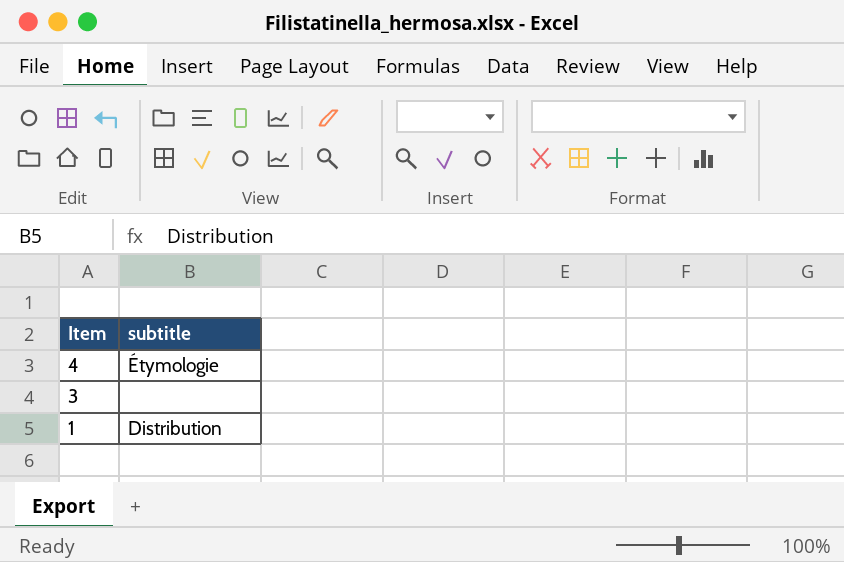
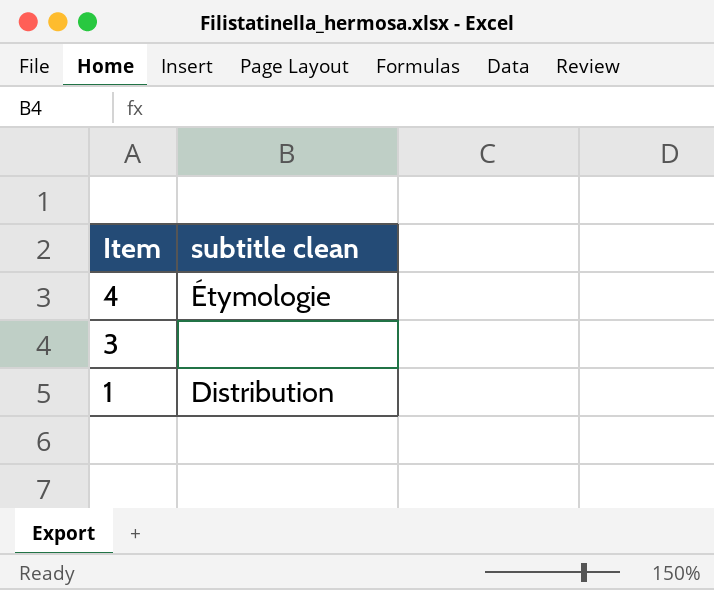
column name: subtitle -> subtitle clean

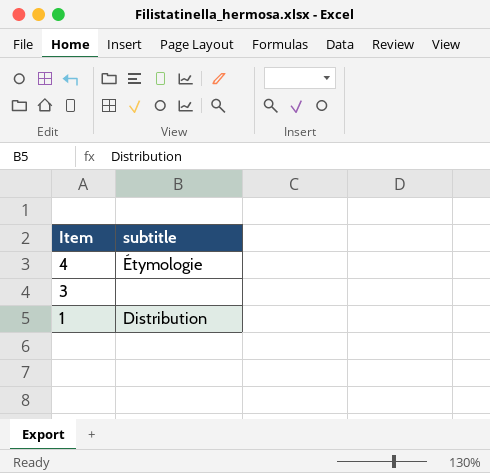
column name: subtitle clean -> subtitle

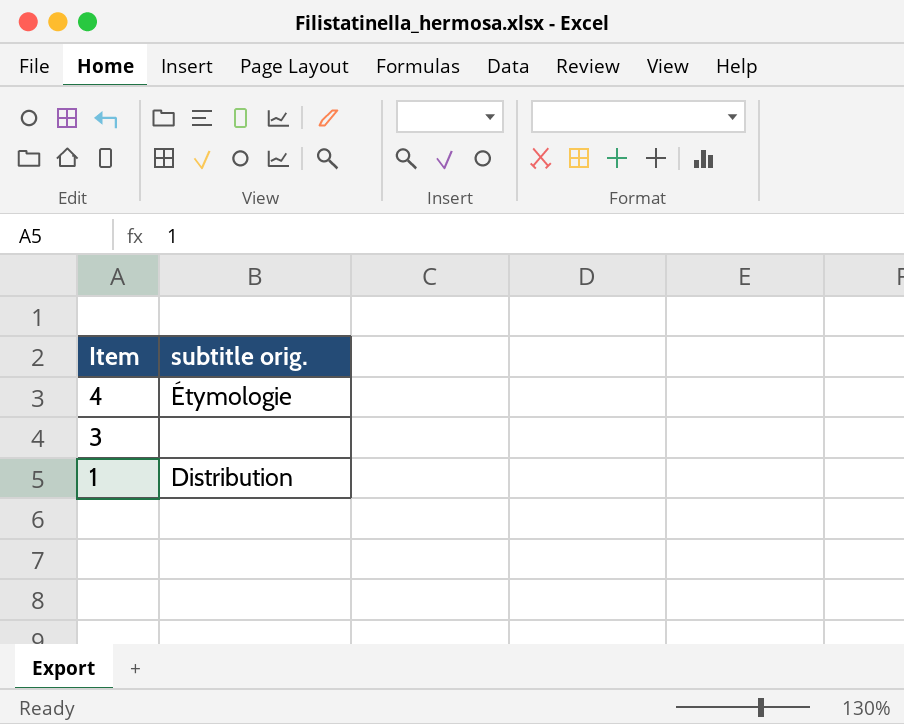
column name: subtitle -> subtitle orig.

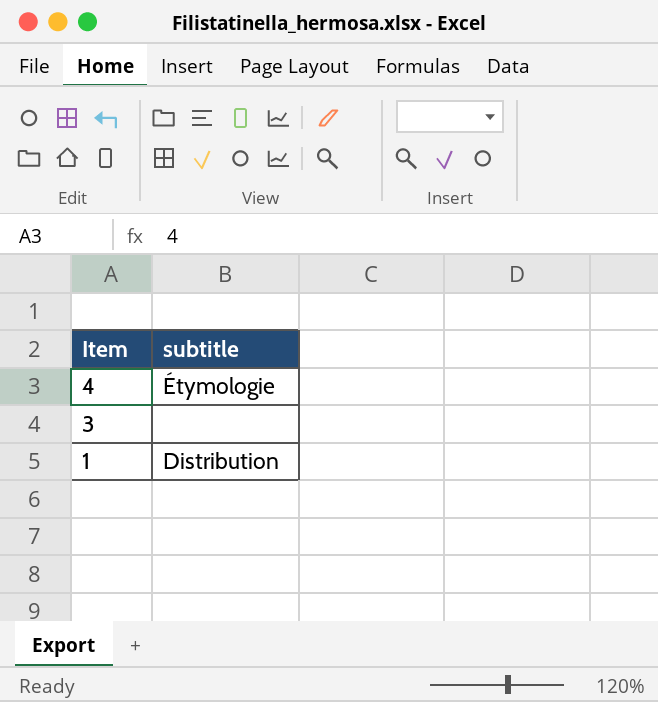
column name: subtitle orig. -> subtitle

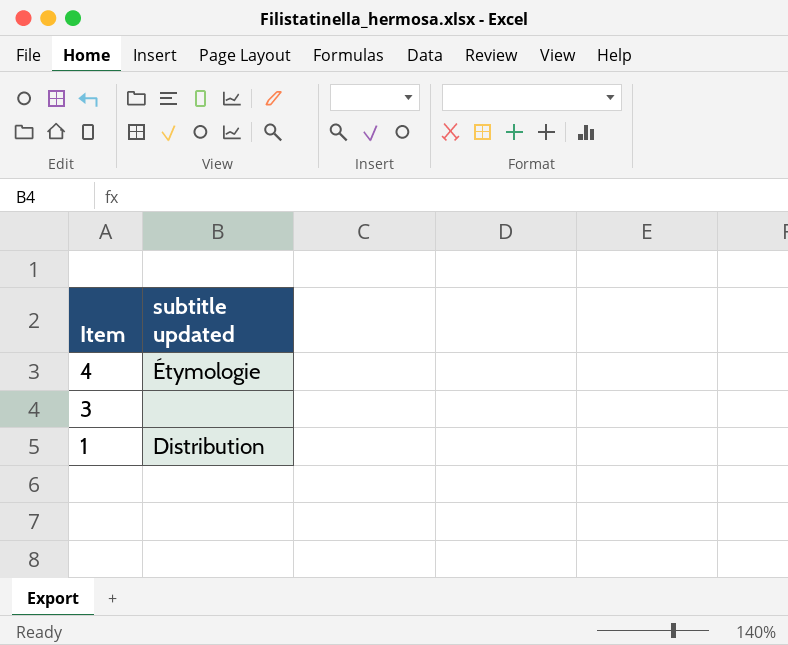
column name: subtitle -> subtitle updated

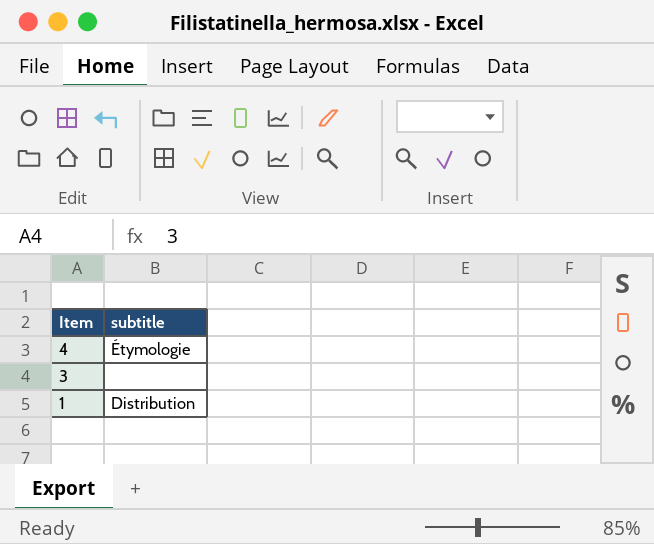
column name: subtitle updated -> subtitle

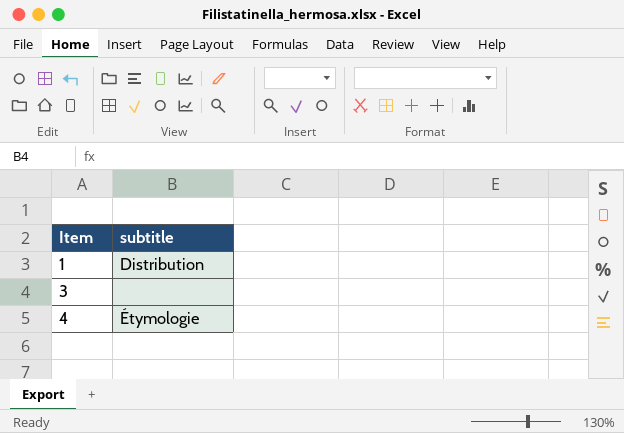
row order: Item descending -> Item ascending

